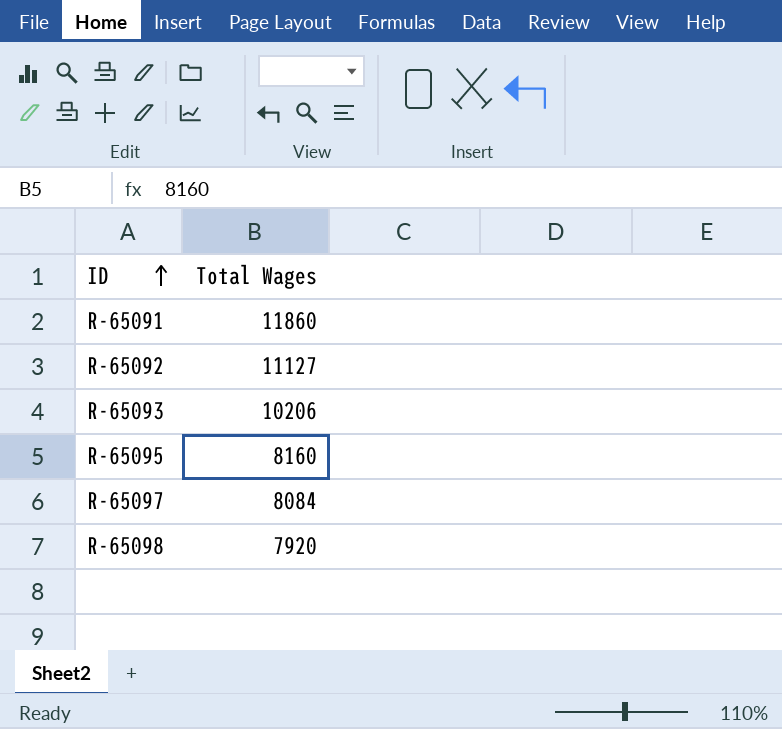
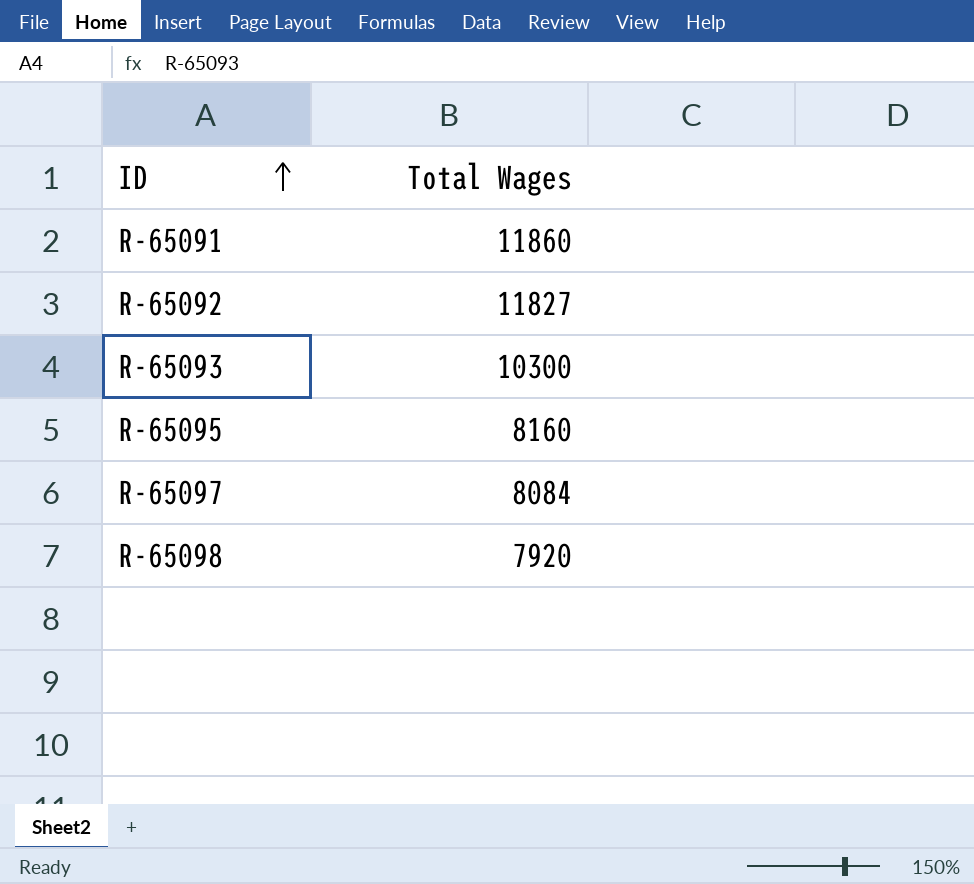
R-65092 | Total Wages: 11127 -> 11827
R-65093 | Total Wages: 10206 -> 10300

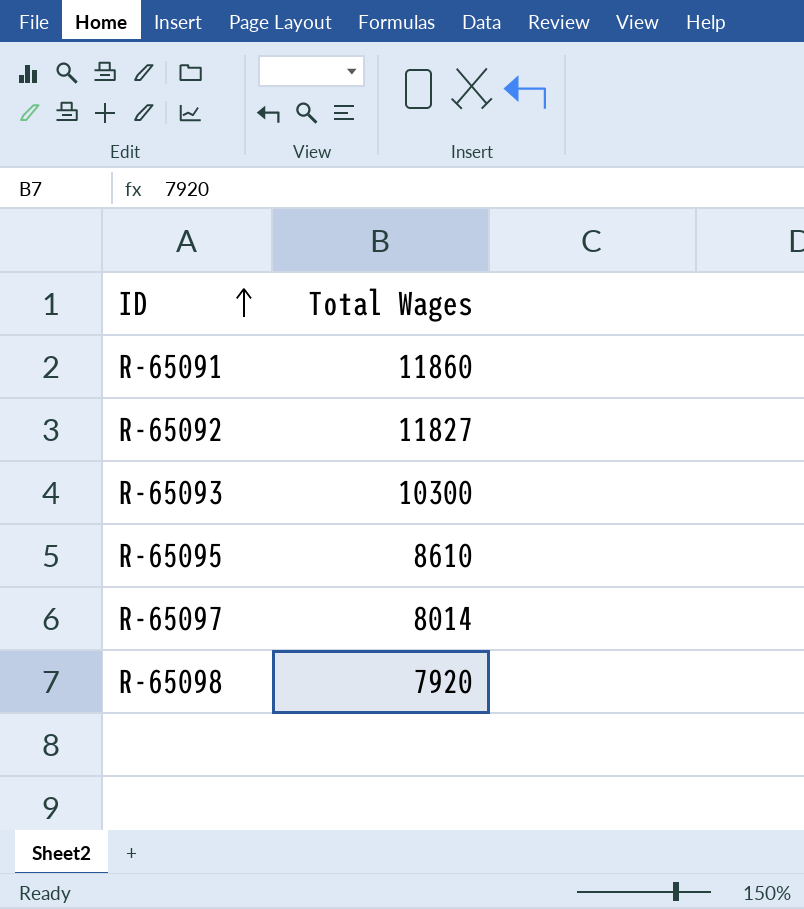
R-65095 | Total Wages: 8160 -> 8610
R-65097 | Total Wages: 8084 -> 8014

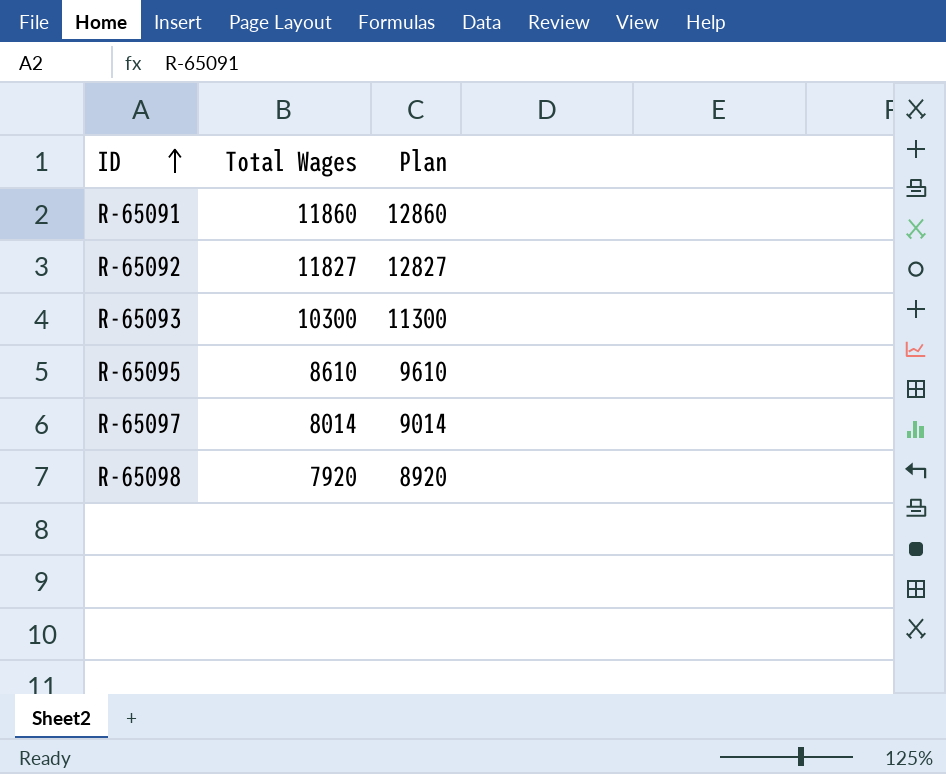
column Plan | formula: none -> [Total Wages] + 1000

